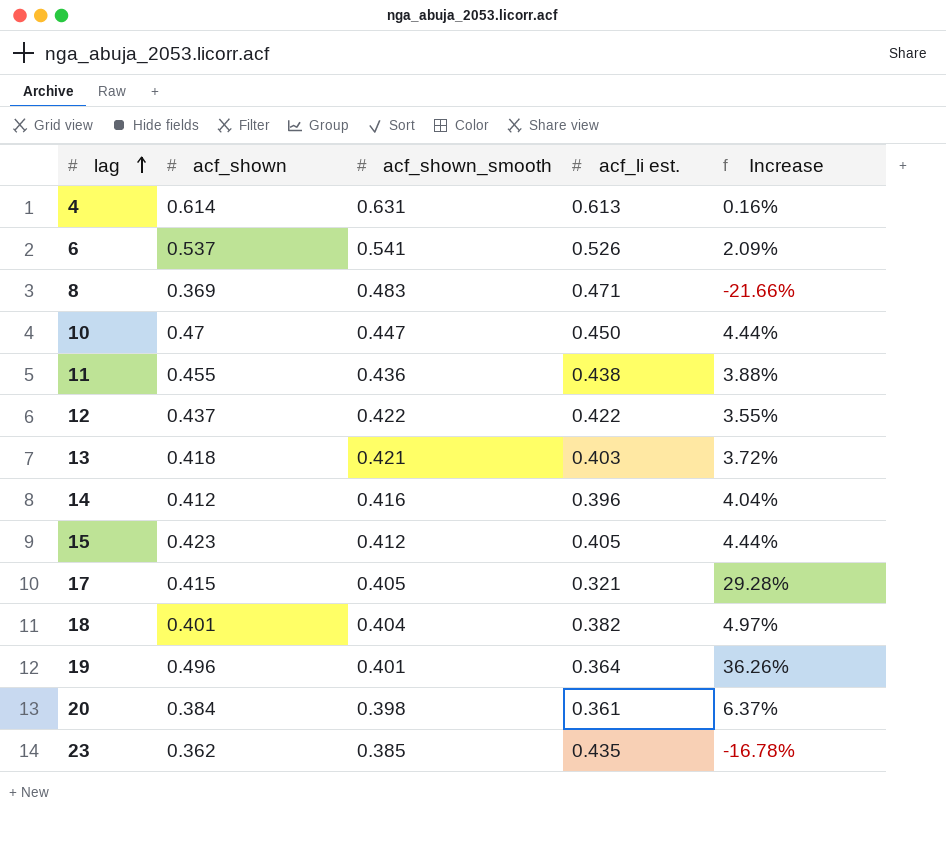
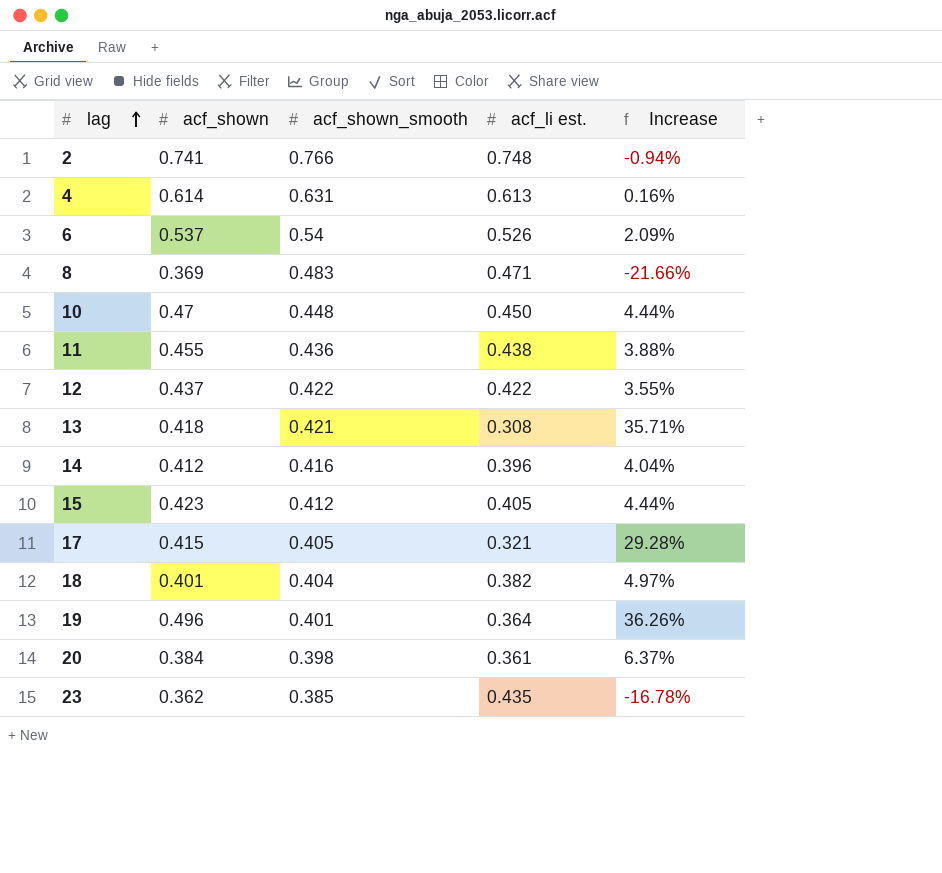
row 2: none -> 0.741 | 0.766 | 0.748 | -0.94%
6 | acf_shown_smooth: 0.541 -> 0.54
10 | acf_shown_smooth: 0.447 -> 0.448
13 | acf_li est.: 0.403 -> 0.308
13 | Increase: 3.72% -> 35.71%

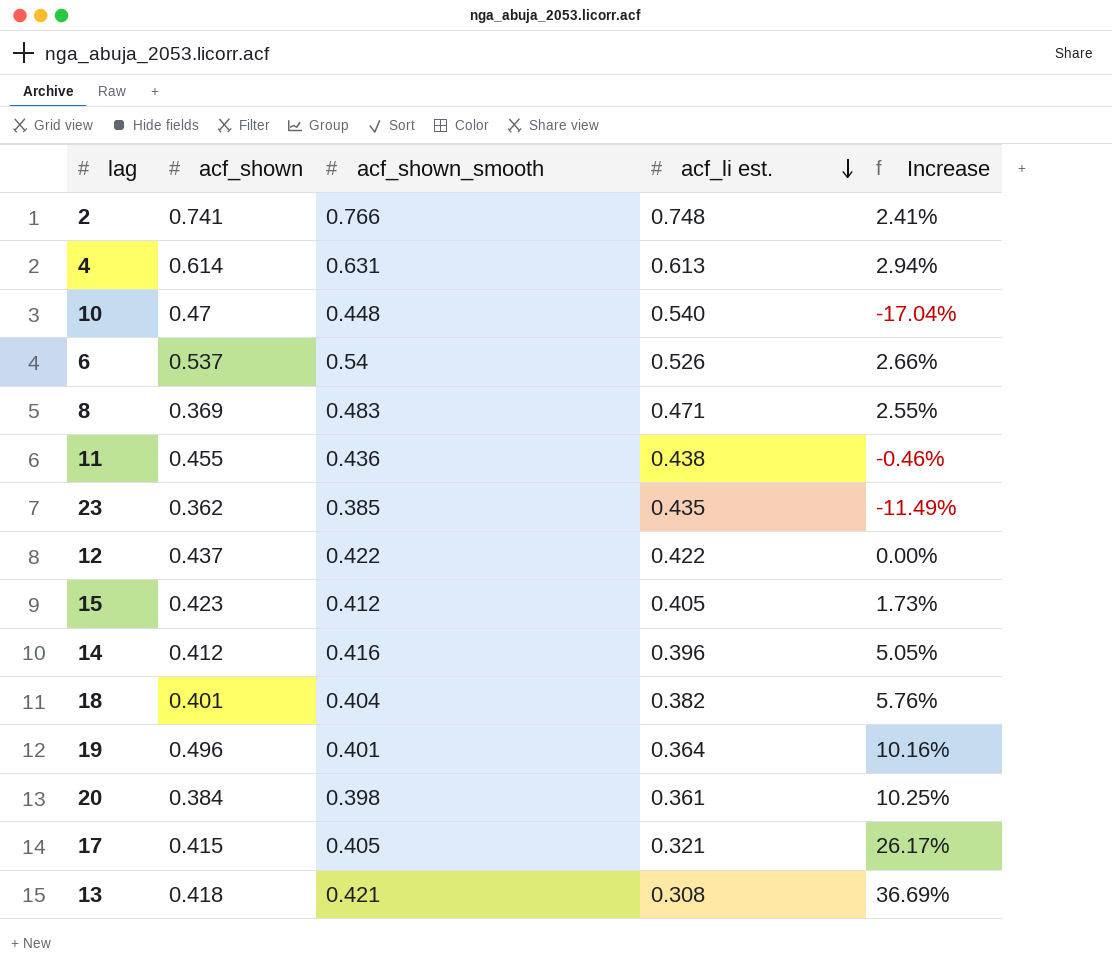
row order: lag ascending -> acf_li est. descending
column Increase | formula: ([acf_shown] - [acf_li est.]) / [acf_li est.] -> ([acf_shown_smooth] - [acf_li est.]) / [acf_li est.]
10 | acf_li est.: 0.450 -> 0.540

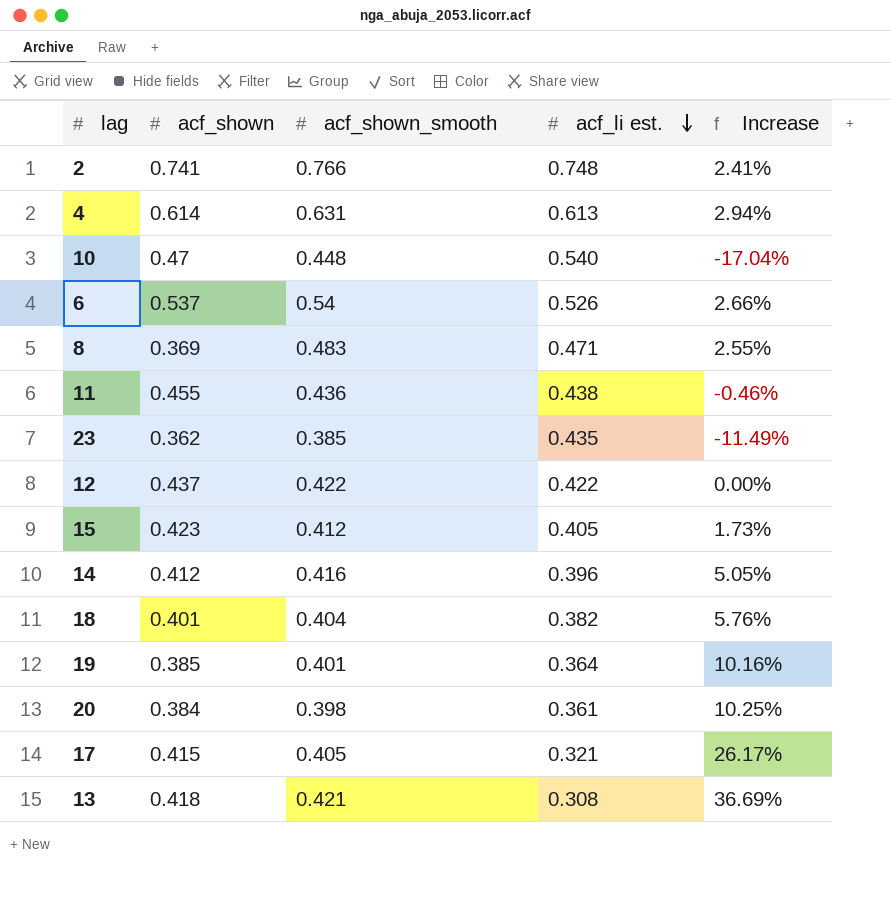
19 | acf_shown: 0.496 -> 0.385

